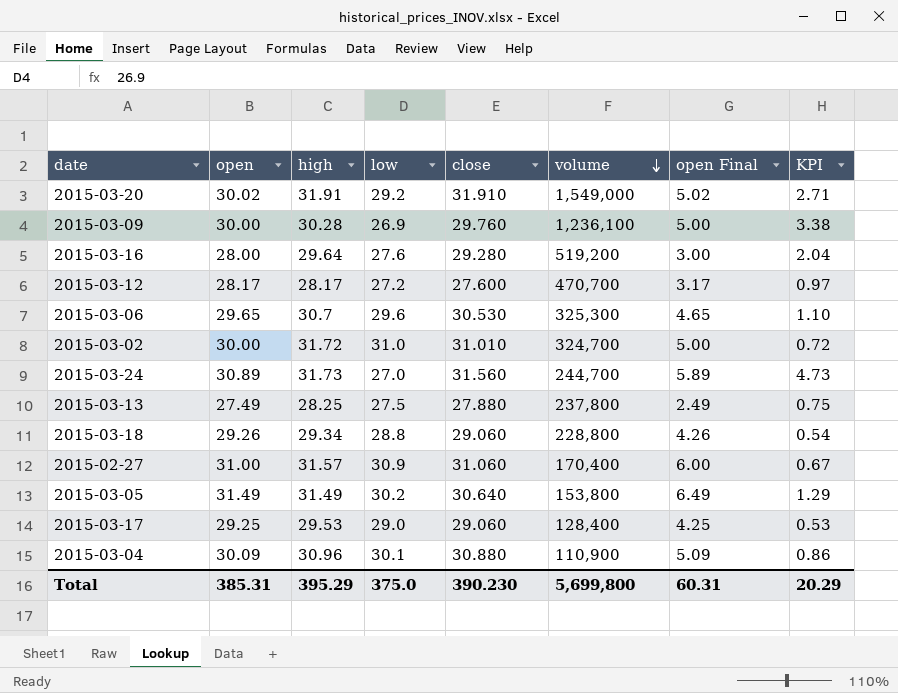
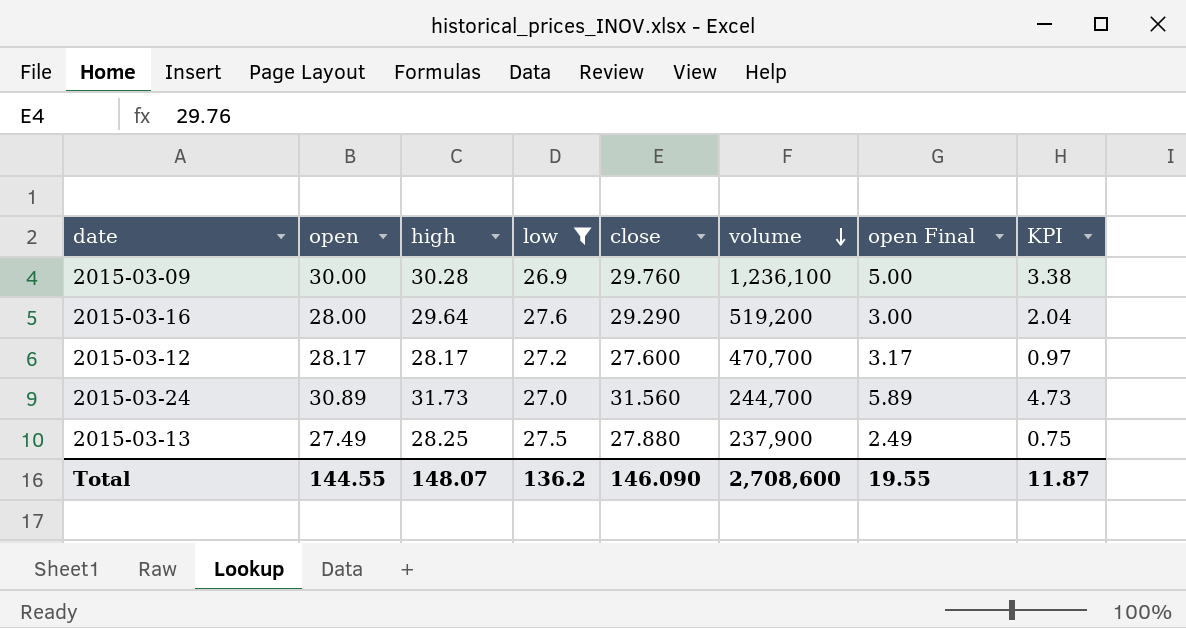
filter: none -> low <= 27.6
2015-03-16 | close: 29.280 -> 29.290
2015-03-13 | volume: 237,800 -> 237,900
Total | open: 385.31 -> 144.55
Total | high: 395.29 -> 148.07
Total | low: 375.0 -> 136.2
Total | close: 390.230 -> 146.090
Total | volume: 5,699,800 -> 2,708,600
Total | open Final: 60.31 -> 19.55
Total | KPI: 20.29 -> 11.87

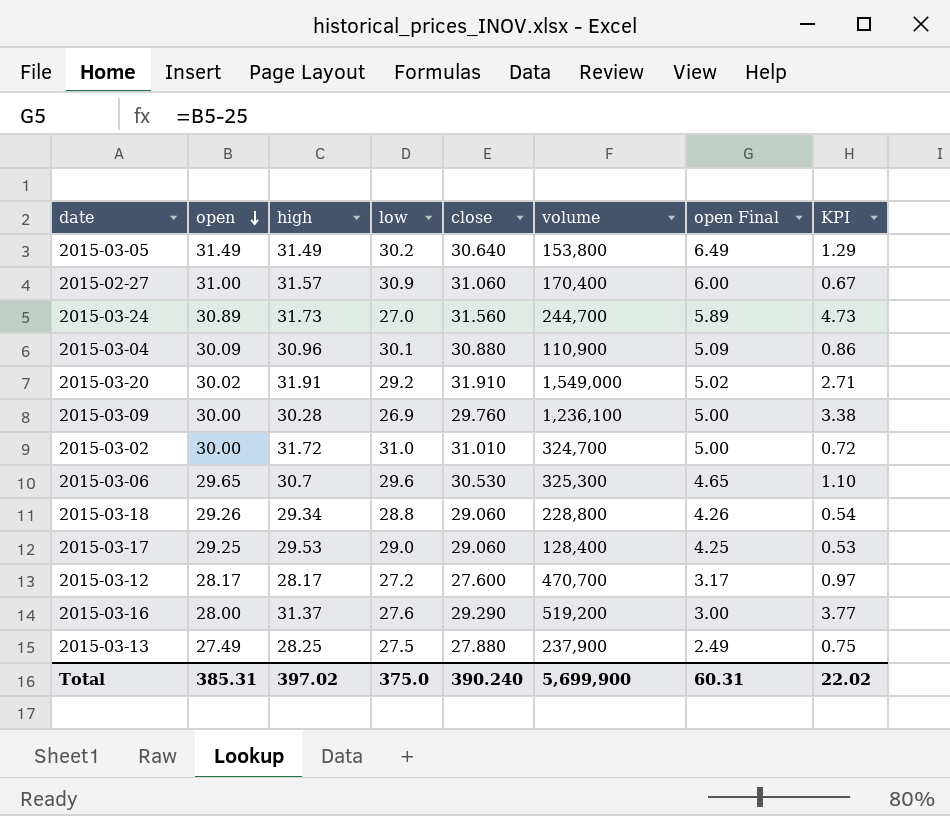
filter: low <= 27.6 -> none
row order: volume descending -> open descending
2015-03-16 | high: 29.64 -> 31.37
2015-03-16 | KPI: 2.04 -> 3.77
Total | open: 144.55 -> 385.31
Total | high: 148.07 -> 397.02
Total | low: 136.2 -> 375.0
Total | close: 146.090 -> 390.240
Total | volume: 2,708,600 -> 5,699,900
Total | open Final: 19.55 -> 60.31
Total | KPI: 11.87 -> 22.02

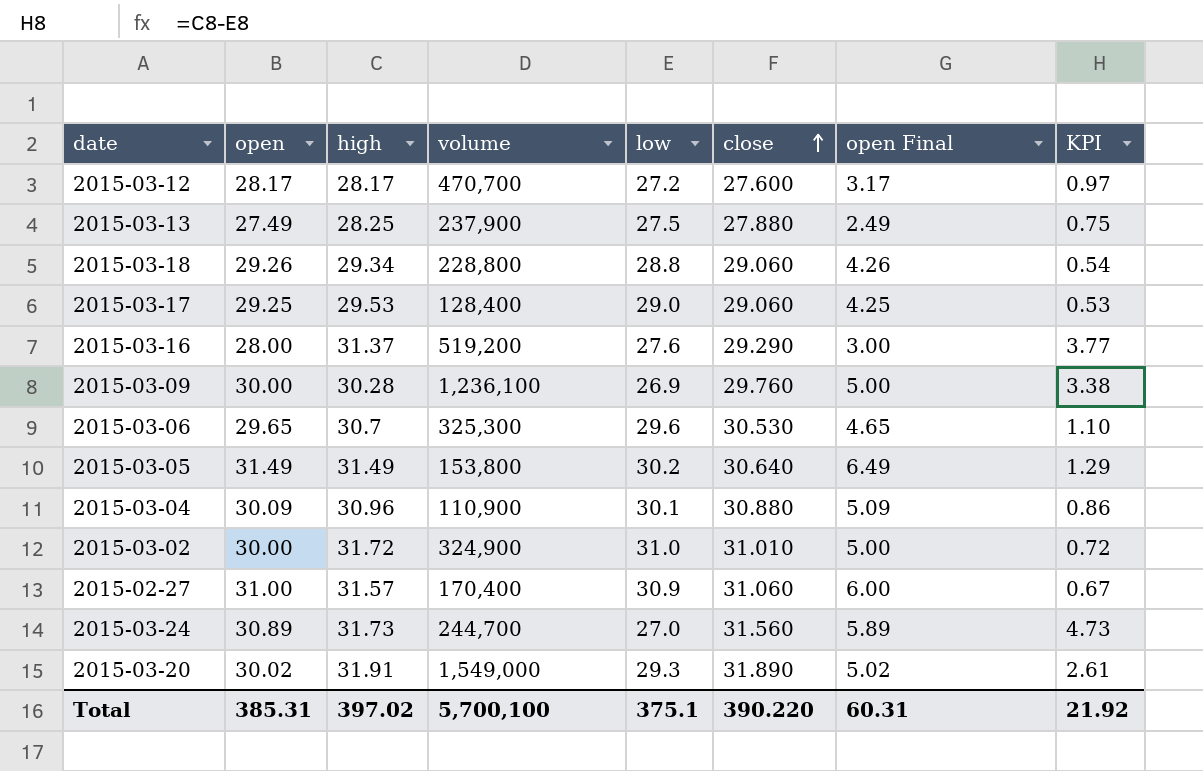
row order: open descending -> close ascending
column volume | position: 6 -> 4
2015-03-02 | volume: 324,700 -> 324,900
2015-03-20 | low: 29.2 -> 29.3
2015-03-20 | close: 31.910 -> 31.890
2015-03-20 | KPI: 2.71 -> 2.61
Total | volume: 5,699,900 -> 5,700,100
Total | low: 375.0 -> 375.1
Total | close: 390.240 -> 390.220
Total | KPI: 22.02 -> 21.92

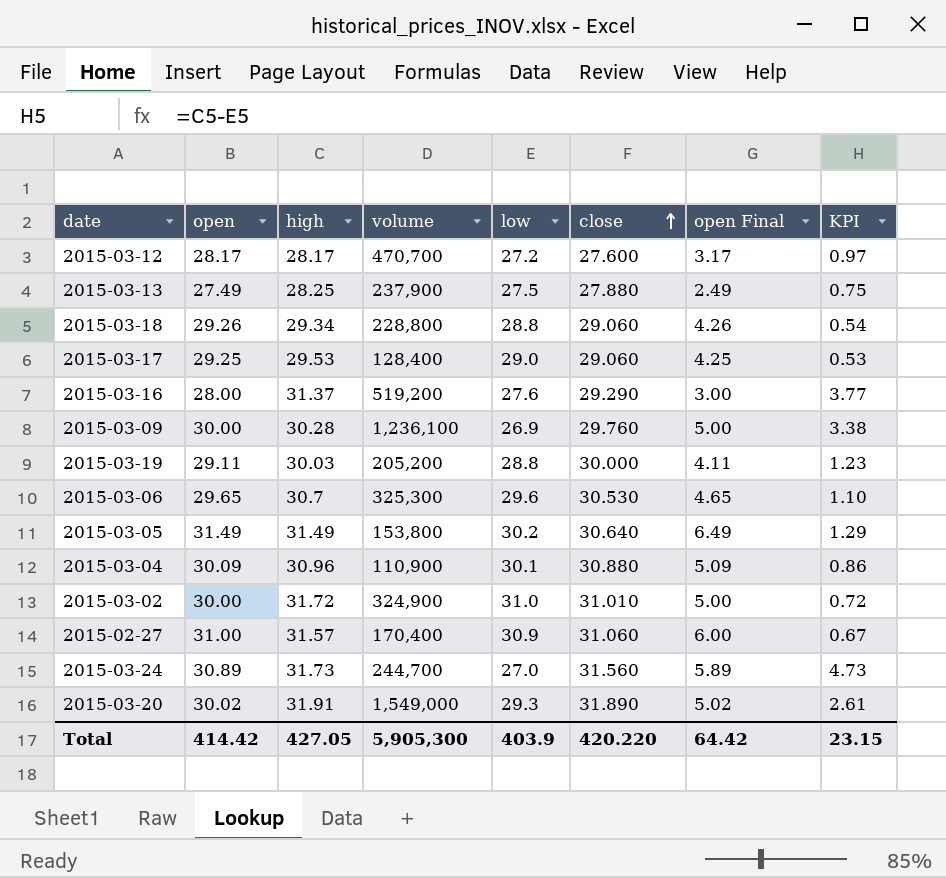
row 2015-03-19: none -> 29.11 | 30.03 | 205,200 | 28.8 | 30.000 | 4.11 | 1.23
Total | open: 385.31 -> 414.42
Total | high: 397.02 -> 427.05
Total | volume: 5,700,100 -> 5,905,300
Total | low: 375.1 -> 403.9
Total | close: 390.220 -> 420.220
Total | open Final: 60.31 -> 64.42
Total | KPI: 21.92 -> 23.15

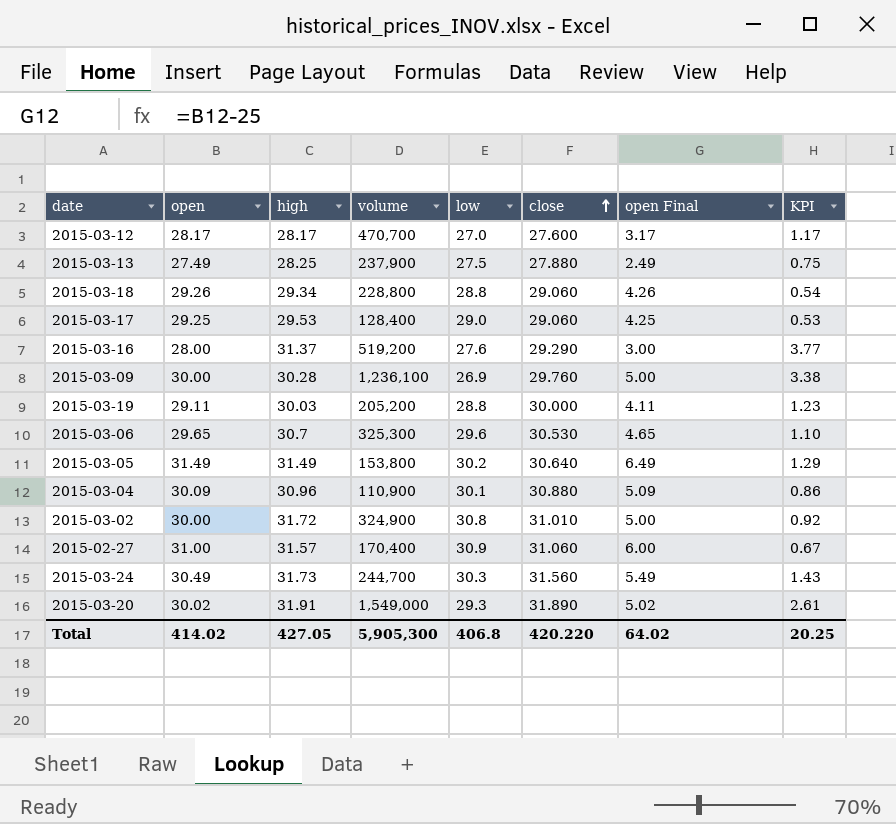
2015-03-12 | low: 27.2 -> 27.0
2015-03-12 | KPI: 0.97 -> 1.17
2015-03-02 | low: 31.0 -> 30.8
2015-03-02 | KPI: 0.72 -> 0.92
2015-03-24 | open: 30.89 -> 30.49
2015-03-24 | low: 27.0 -> 30.3
2015-03-24 | open Final: 5.89 -> 5.49
2015-03-24 | KPI: 4.73 -> 1.43
Total | open: 414.42 -> 414.02
Total | low: 403.9 -> 406.8
Total | open Final: 64.42 -> 64.02
Total | KPI: 23.15 -> 20.25

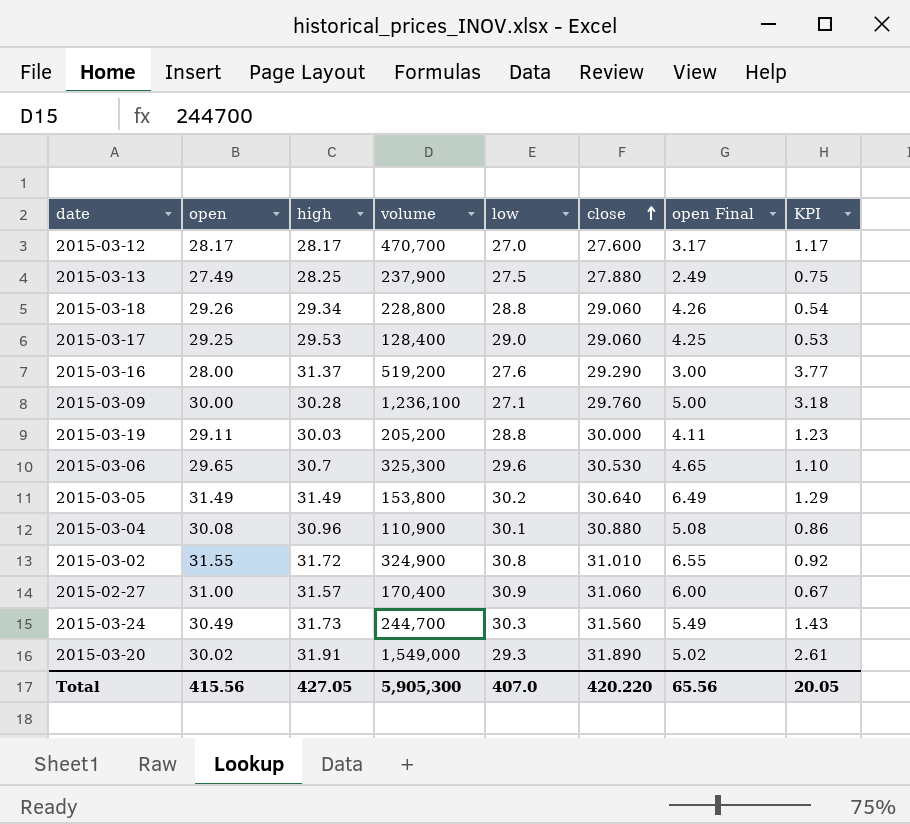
2015-03-09 | low: 26.9 -> 27.1
2015-03-09 | KPI: 3.38 -> 3.18
2015-03-04 | open: 30.09 -> 30.08
2015-03-04 | open Final: 5.09 -> 5.08
2015-03-02 | open: 30.00 -> 31.55
2015-03-02 | open Final: 5.00 -> 6.55
Total | open: 414.02 -> 415.56
Total | low: 406.8 -> 407.0
Total | open Final: 64.02 -> 65.56
Total | KPI: 20.25 -> 20.05

